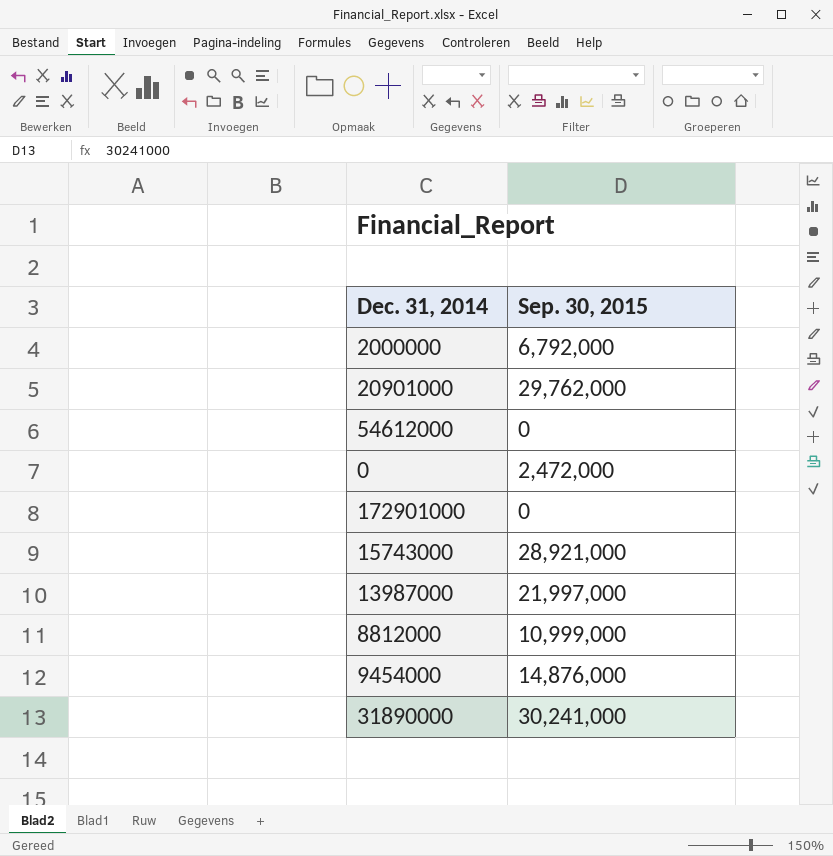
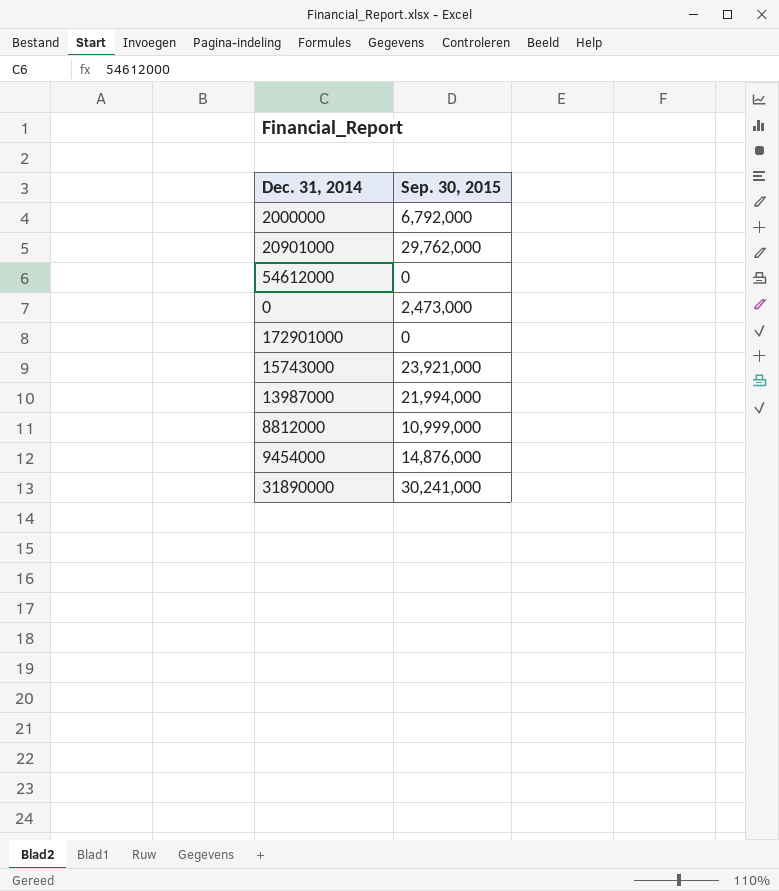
0 | Sep. 30, 2015: 2,472,000 -> 2,473,000
15743000 | Sep. 30, 2015: 28,921,000 -> 23,921,000
13987000 | Sep. 30, 2015: 21,997,000 -> 21,994,000

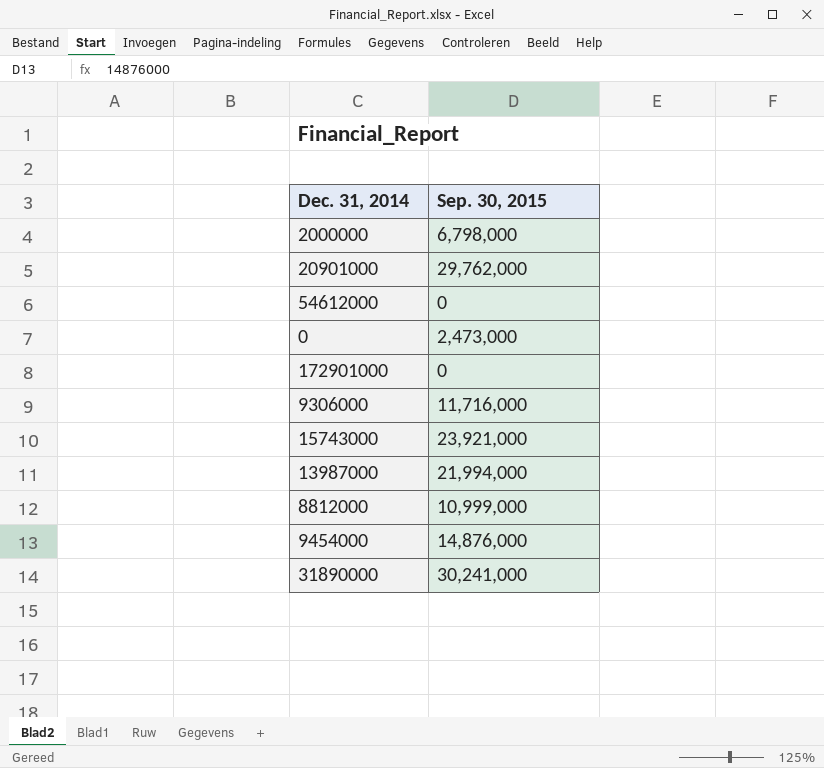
2000000 | Sep. 30, 2015: 6,792,000 -> 6,798,000
row 9306000: none -> 11,716,000

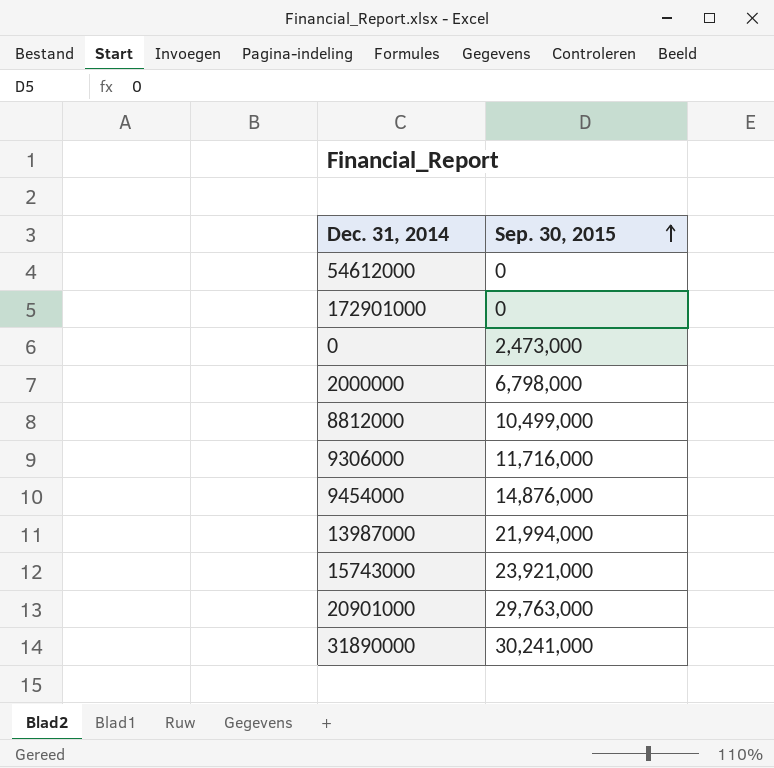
row order: none -> Sep. 30, 2015 ascending
8812000 | Sep. 30, 2015: 10,999,000 -> 10,499,000
20901000 | Sep. 30, 2015: 29,762,000 -> 29,763,000

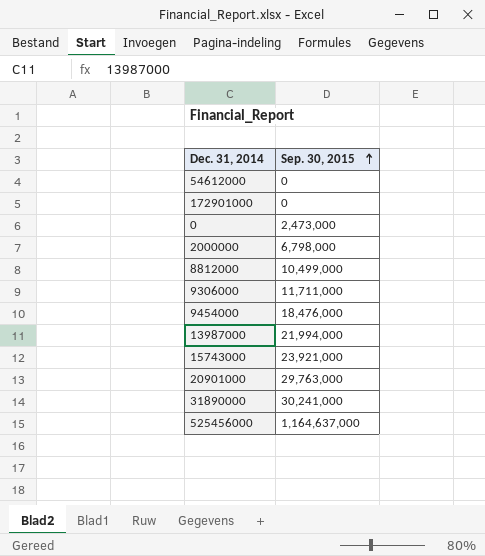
9306000 | Sep. 30, 2015: 11,716,000 -> 11,711,000
9454000 | Sep. 30, 2015: 14,876,000 -> 18,476,000
row 525456000: none -> 1,164,637,000

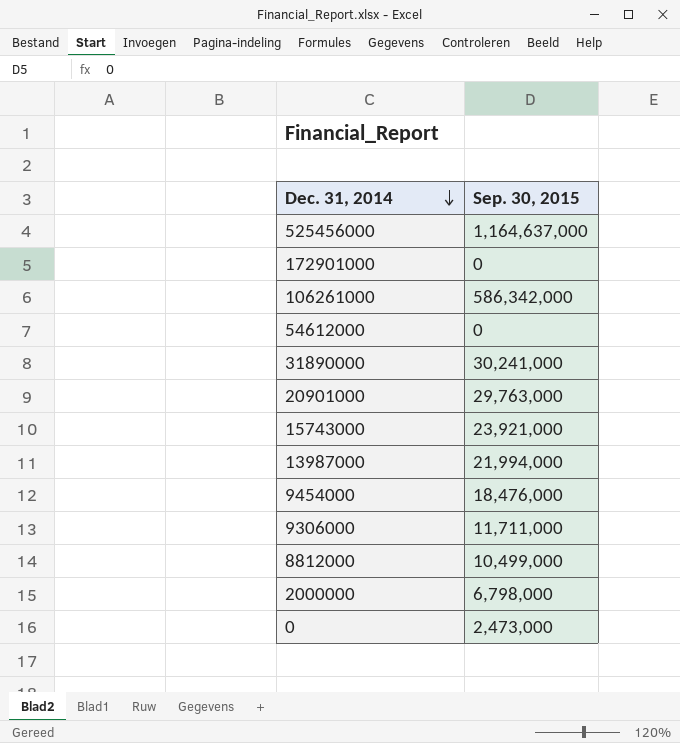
row order: Sep. 30, 2015 ascending -> Dec. 31, 2014 descending
row 106261000: none -> 586,342,000

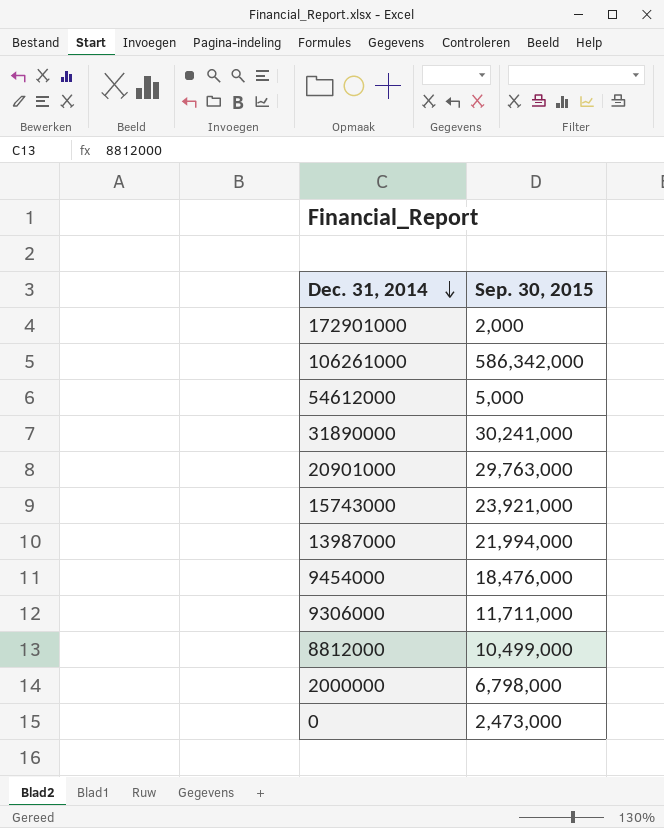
row 525456000: 1,164,637,000 -> none
172901000 | Sep. 30, 2015: 0 -> 2,000
54612000 | Sep. 30, 2015: 0 -> 5,000

